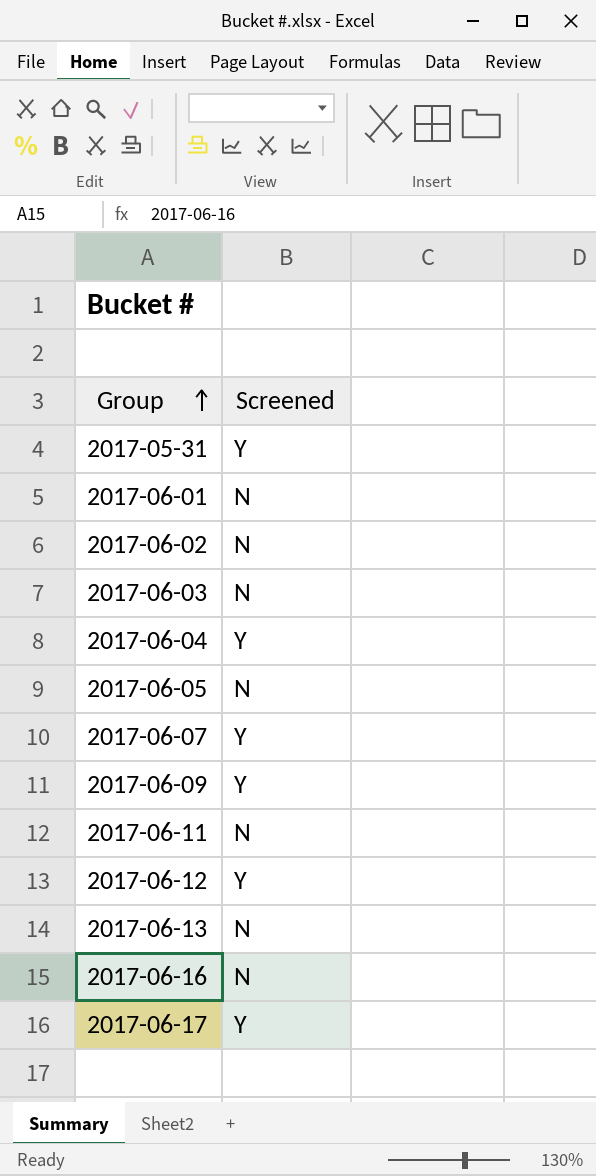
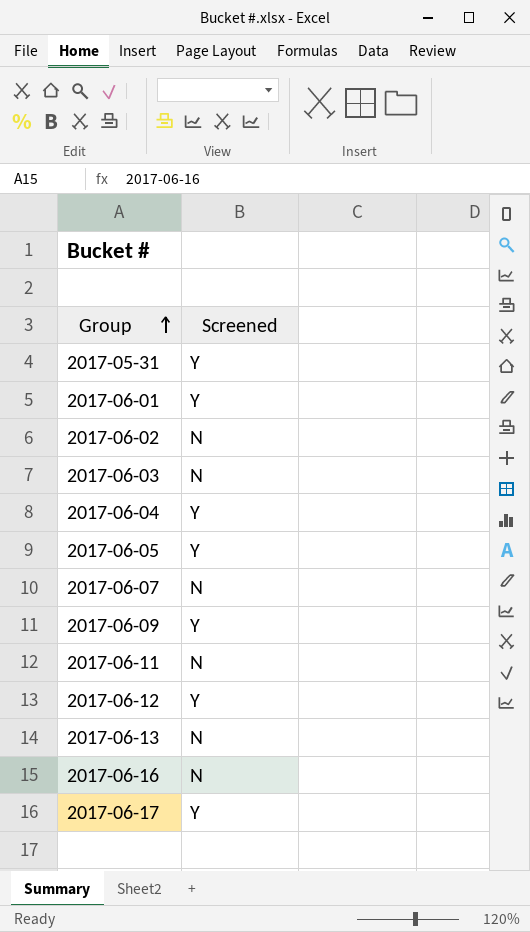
2017-06-01 | Screened: N -> Y
2017-06-05 | Screened: N -> Y
2017-06-07 | Screened: Y -> N

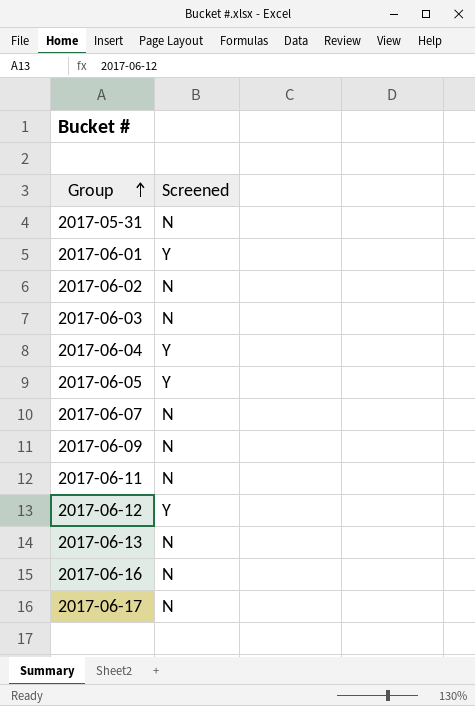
2017-05-31 | Screened: Y -> N
2017-06-09 | Screened: Y -> N
2017-06-17 | Screened: Y -> N

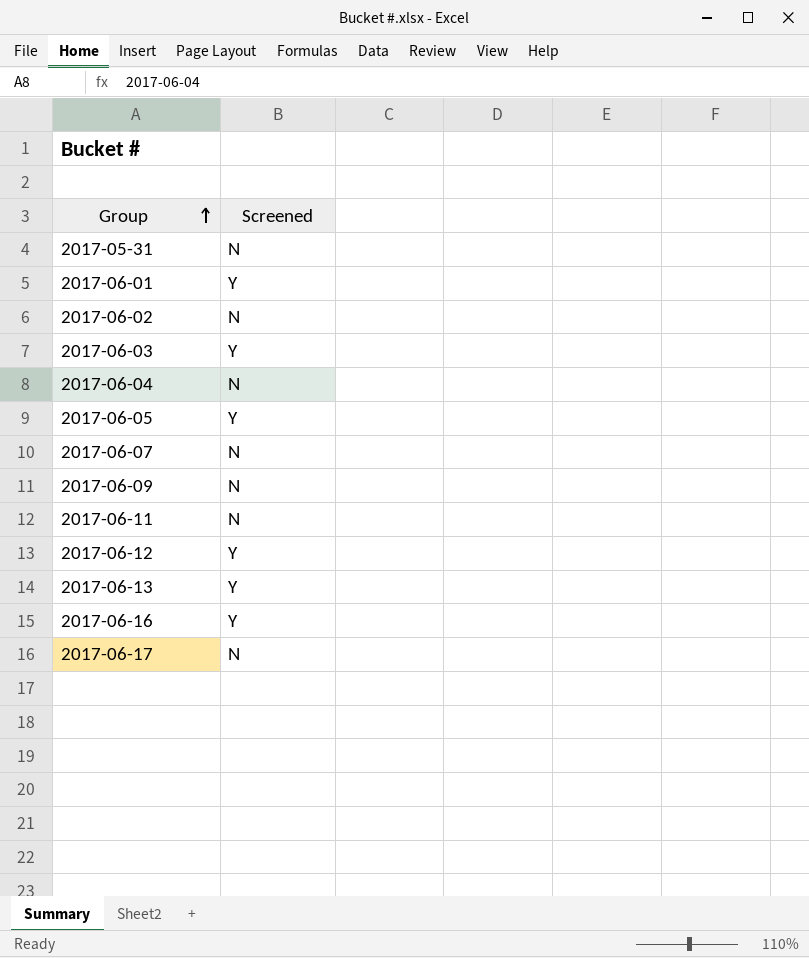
2017-06-03 | Screened: N -> Y
2017-06-04 | Screened: Y -> N
2017-06-13 | Screened: N -> Y
2017-06-16 | Screened: N -> Y

